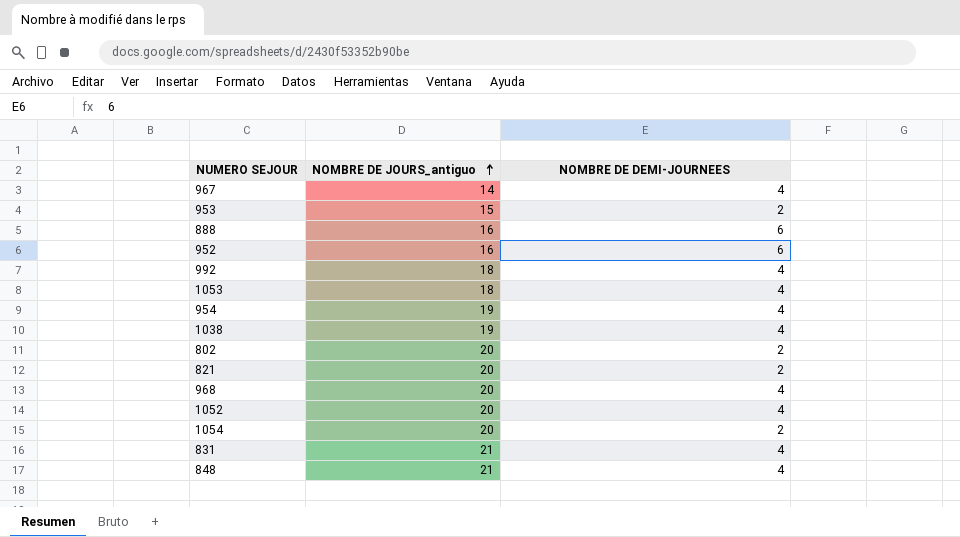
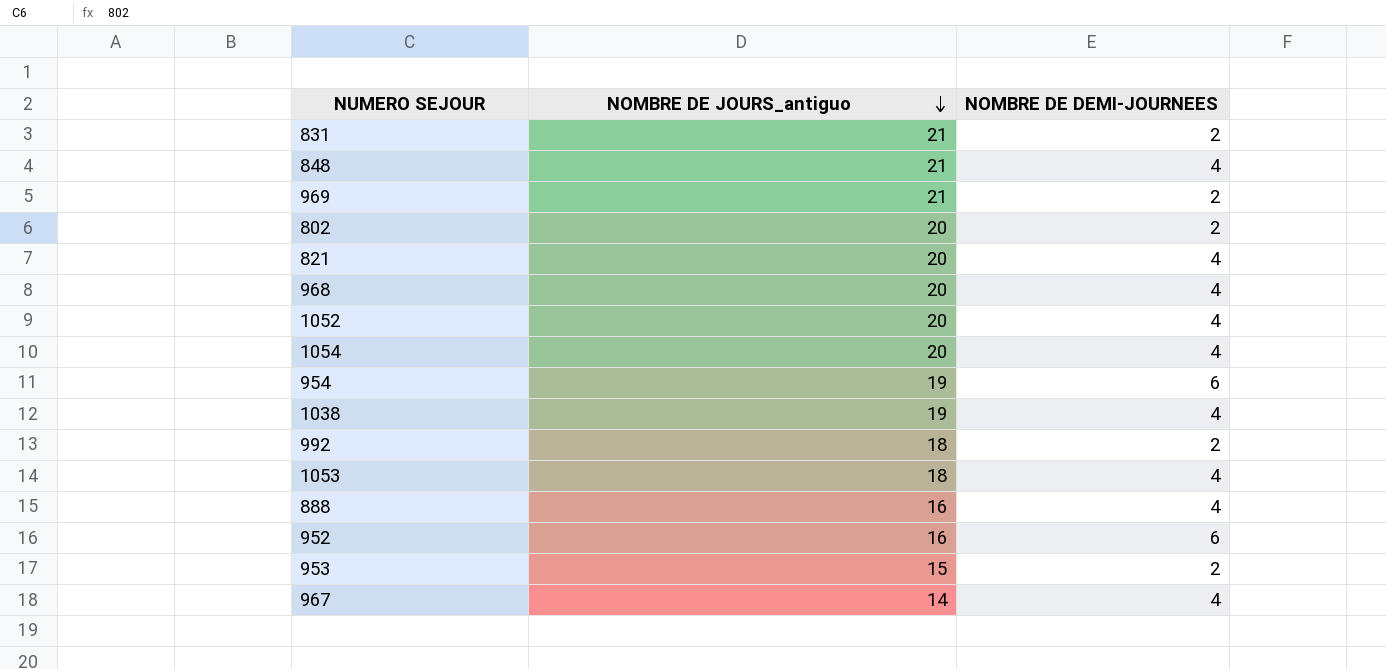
row order: NOMBRE DE JOURS_antiguo ascending -> NOMBRE DE JOURS_antiguo descending
831 | NOMBRE DE DEMI-JOURNEES: 4 -> 2
row 969: none -> 21 | 2
821 | NOMBRE DE DEMI-JOURNEES: 2 -> 4
1054 | NOMBRE DE DEMI-JOURNEES: 2 -> 4
954 | NOMBRE DE DEMI-JOURNEES: 4 -> 6
992 | NOMBRE DE DEMI-JOURNEES: 4 -> 2
888 | NOMBRE DE DEMI-JOURNEES: 6 -> 4

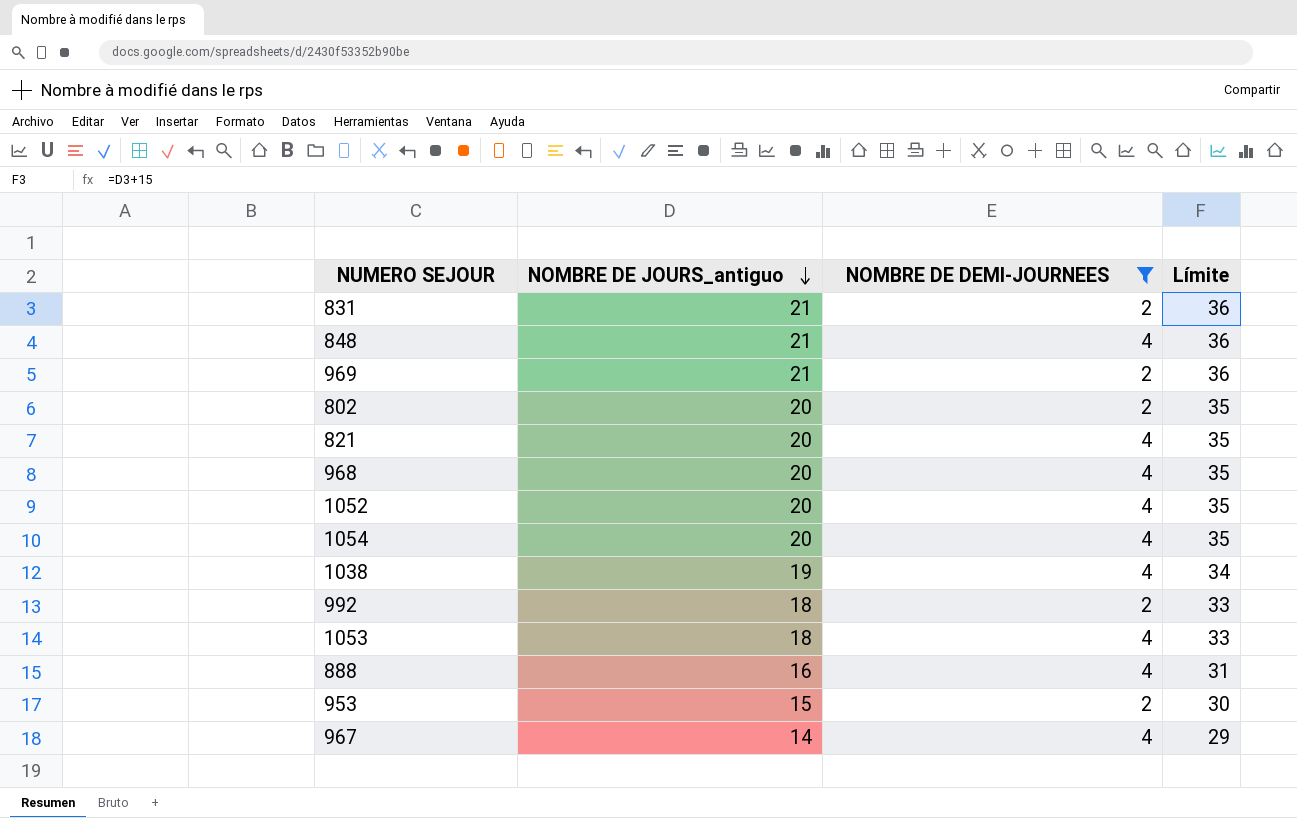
filter: none -> NOMBRE DE DEMI-JOURNEES != 6
column Límite | formula: none -> [NOMBRE DE JOURS_antiguo] + 15

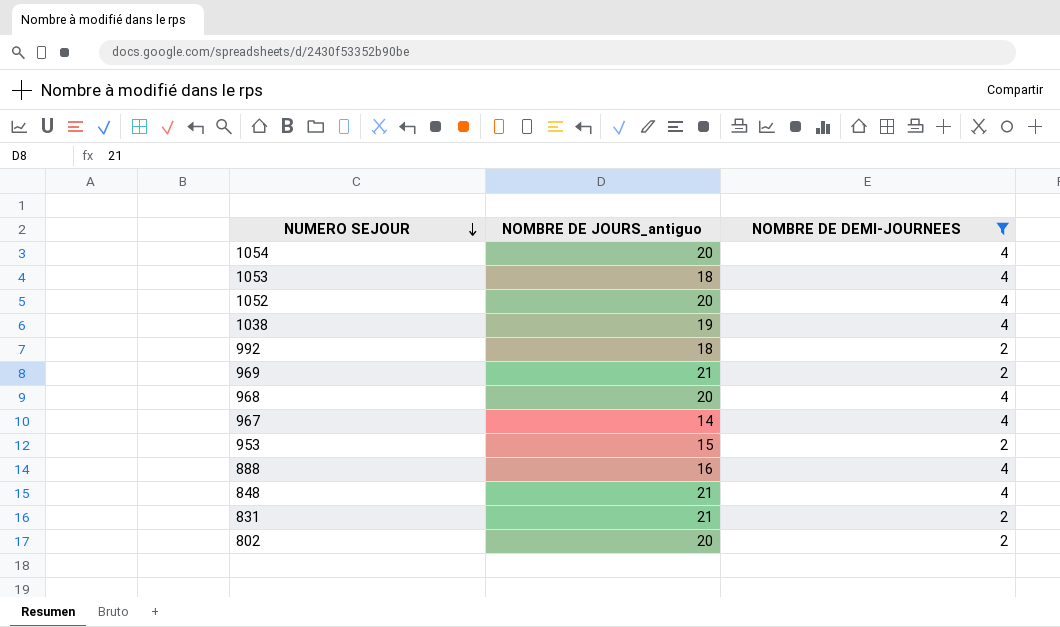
row order: NOMBRE DE JOURS_antiguo descending -> NUMERO SEJOUR descending
column Límite | formula: [NOMBRE DE JOURS_antiguo] + 15 -> none
row 821: 20 | 4 | 35 -> none

